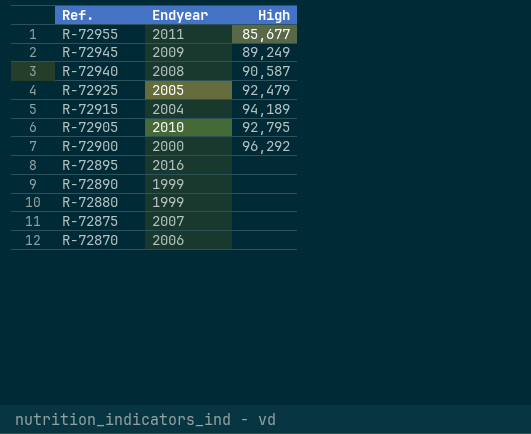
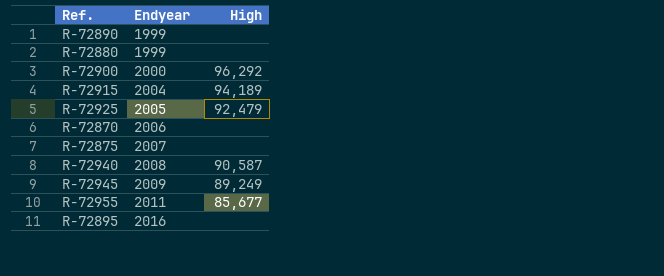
row order: Ref. descending -> Endyear ascending
row R-72905: 2010 | 92,795 -> none

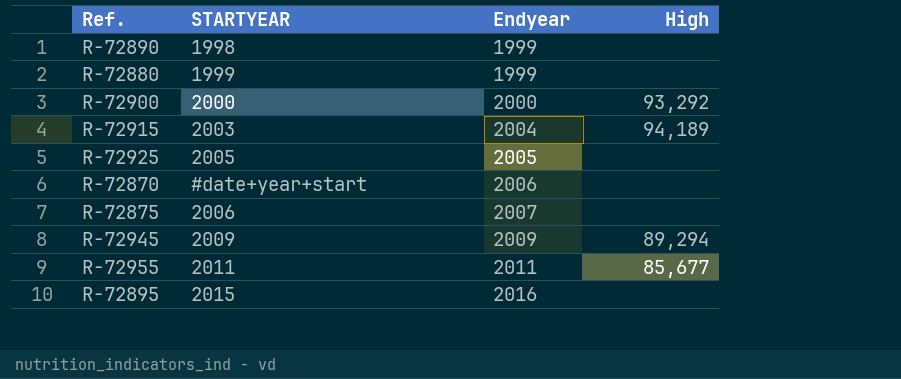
column STARTYEAR | position: none -> 2
row R-72940: 2008 | 90,587 -> none
R-72900 | High: 96,292 -> 93,292
R-72925 | High: 92,479 -> none
R-72945 | High: 89,249 -> 89,294

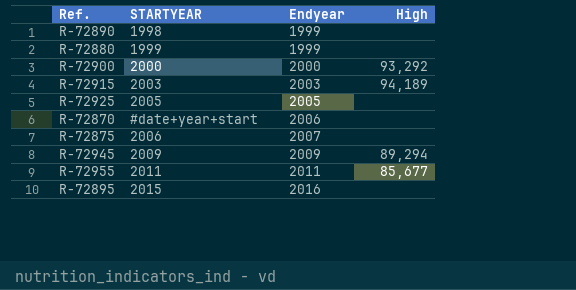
R-72915 | Endyear: 2004 -> 2003

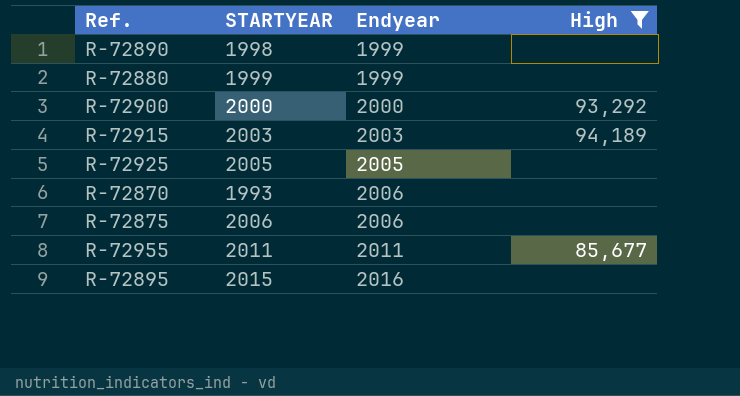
filter: none -> High != 89,294
R-72870 | STARTYEAR: #date+year+start -> 1993
R-72875 | Endyear: 2007 -> 2006

